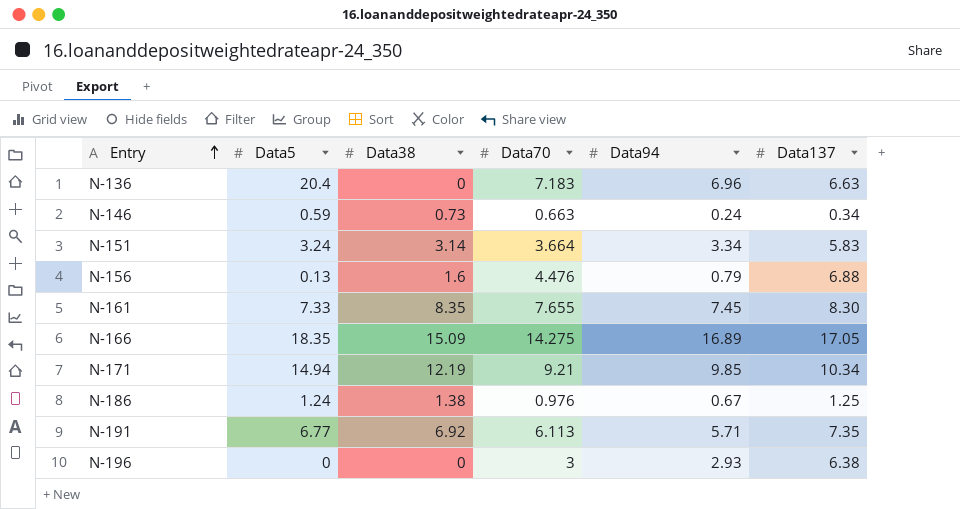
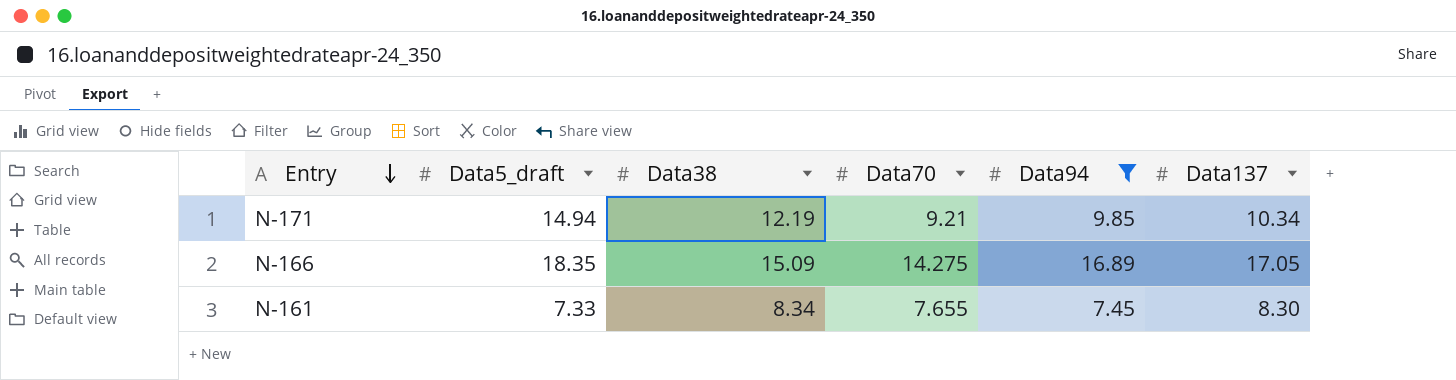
filter: none -> Data94 >= 7.45
row order: Entry ascending -> Entry descending
column name: Data5 -> Data5_draft
N-161 | Data38: 8.35 -> 8.34

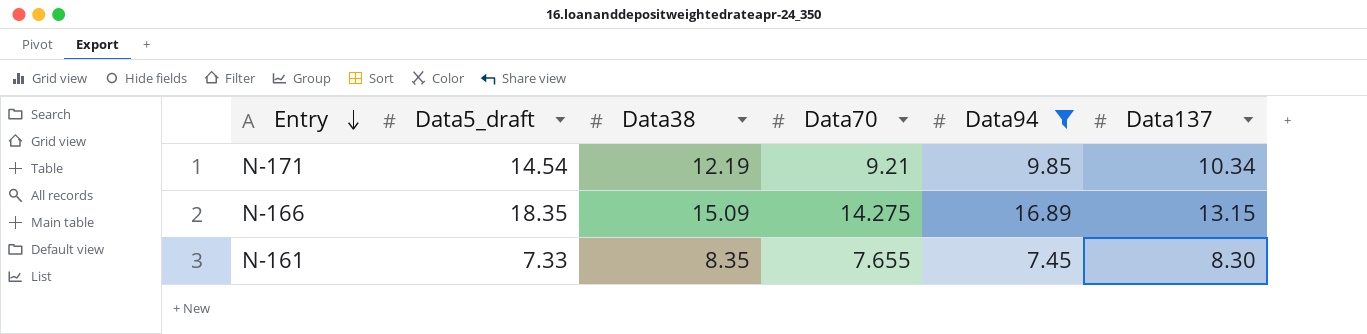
N-171 | Data5_draft: 14.94 -> 14.54
N-166 | Data137: 17.05 -> 13.15
N-161 | Data38: 8.34 -> 8.35

